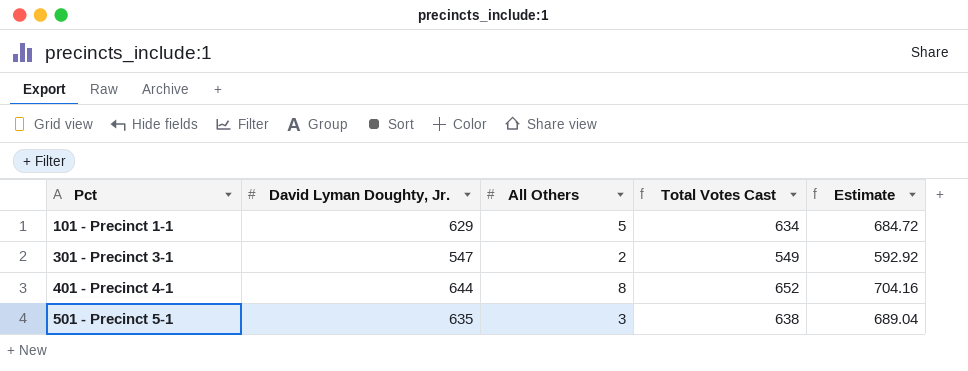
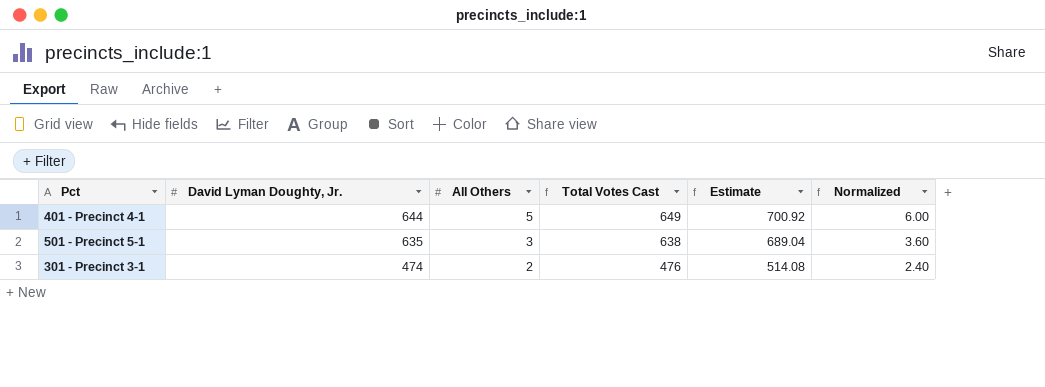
row order: Pct ascending -> David Lyman Doughty, Jr. descending
column Normalized | formula: none -> [All Others] * 1.2
row 101 - Precinct 1-1: 629 | 5 | 634 | 684.72 -> none
401 - Precinct 4-1 | All Others: 8 -> 5
401 - Precinct 4-1 | Total Votes Cast: 652 -> 649
401 - Precinct 4-1 | Estimate: 704.16 -> 700.92
301 - Precinct 3-1 | David Lyman Doughty, Jr.: 547 -> 474
301 - Precinct 3-1 | Total Votes Cast: 549 -> 476
301 - Precinct 3-1 | Estimate: 592.92 -> 514.08

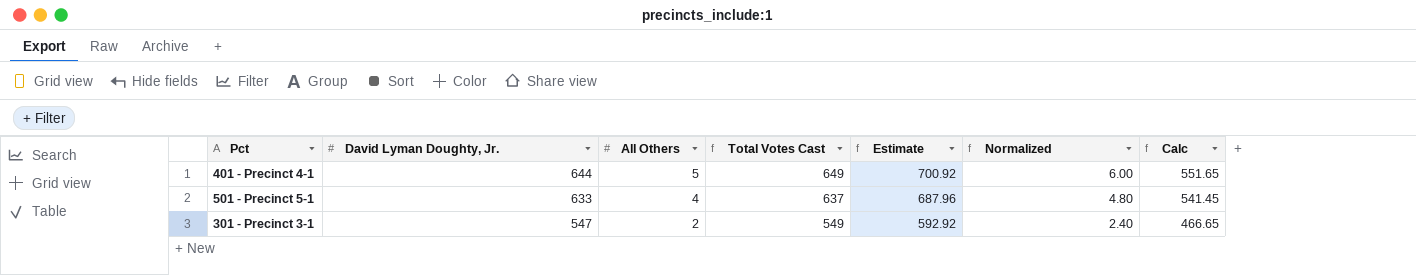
column Calc | formula: none -> [Total Votes Cast] * 0.85
501 - Precinct 5-1 | David Lyman Doughty, Jr.: 635 -> 633
501 - Precinct 5-1 | All Others: 3 -> 4
501 - Precinct 5-1 | Total Votes Cast: 638 -> 637
501 - Precinct 5-1 | Estimate: 689.04 -> 687.96
501 - Precinct 5-1 | Normalized: 3.60 -> 4.80
301 - Precinct 3-1 | David Lyman Doughty, Jr.: 474 -> 547
301 - Precinct 3-1 | Total Votes Cast: 476 -> 549
301 - Precinct 3-1 | Estimate: 514.08 -> 592.92

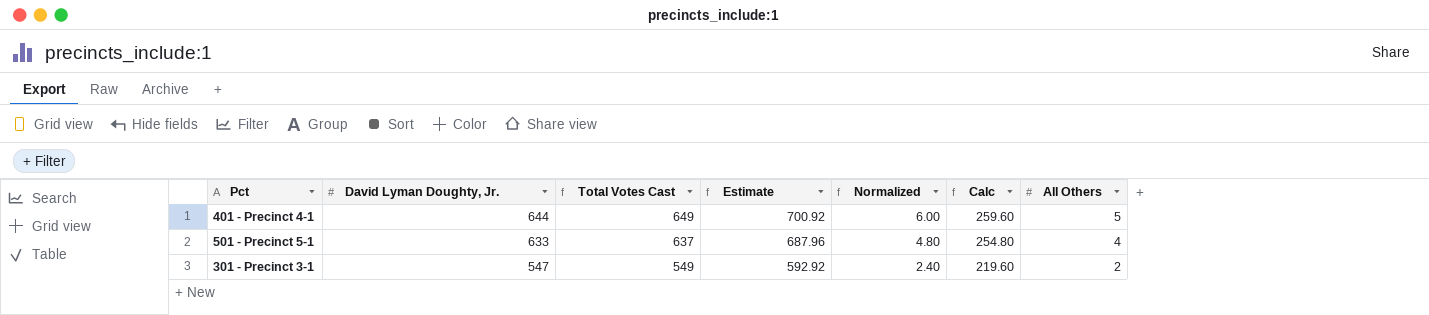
column Calc | formula: [Total Votes Cast] * 0.85 -> [Total Votes Cast] * 0.4
column All Others | position: 3 -> 7

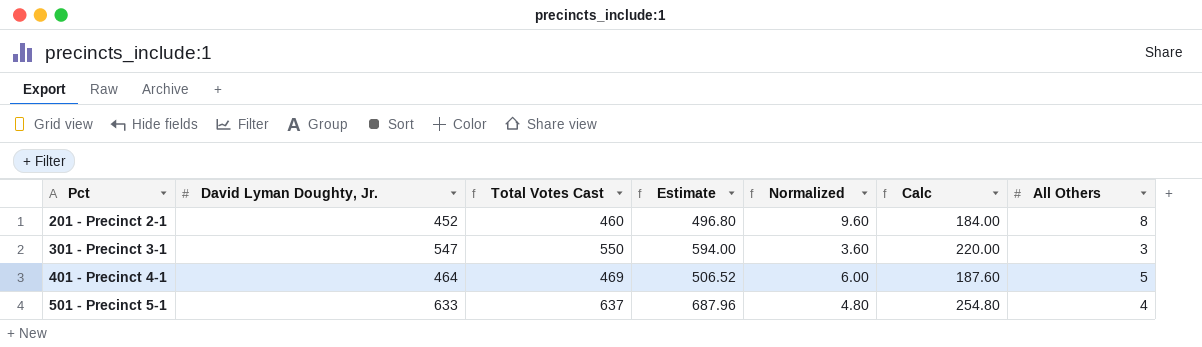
row order: David Lyman Doughty, Jr. descending -> Pct ascending
row 201 - Precinct 2-1: none -> 452 | 460 | 496.80 | 9.60 | 184.00 | 8
301 - Precinct 3-1 | Total Votes Cast: 549 -> 550
301 - Precinct 3-1 | Estimate: 592.92 -> 594.00
301 - Precinct 3-1 | Normalized: 2.40 -> 3.60
301 - Precinct 3-1 | Calc: 219.60 -> 220.00
301 - Precinct 3-1 | All Others: 2 -> 3
401 - Precinct 4-1 | David Lyman Doughty, Jr.: 644 -> 464
401 - Precinct 4-1 | Total Votes Cast: 649 -> 469
401 - Precinct 4-1 | Estimate: 700.92 -> 506.52
401 - Precinct 4-1 | Calc: 259.60 -> 187.60

